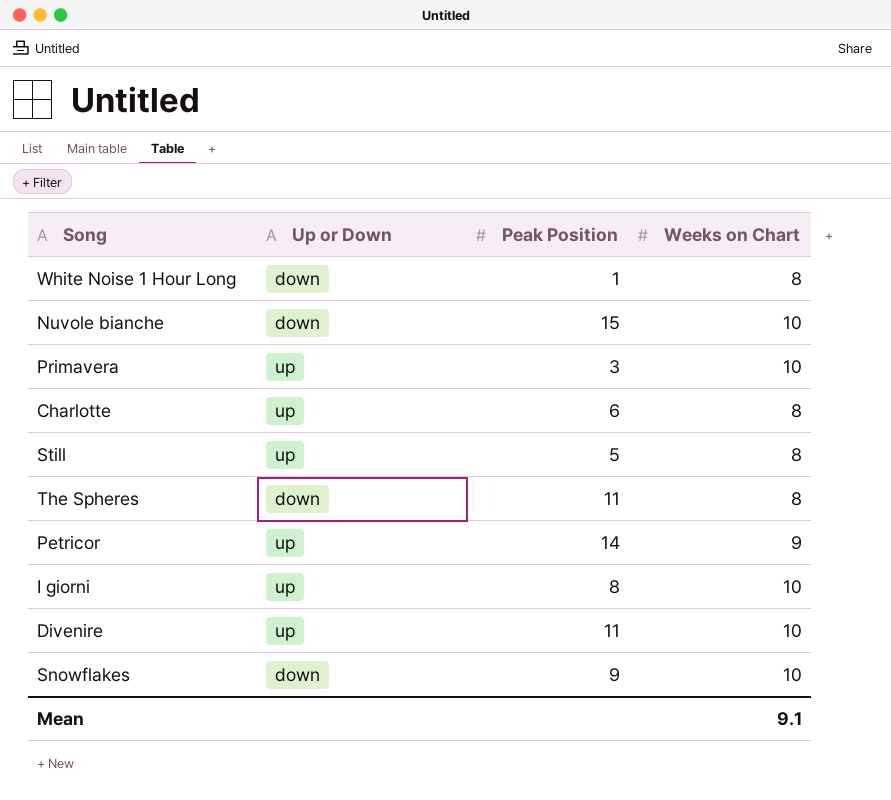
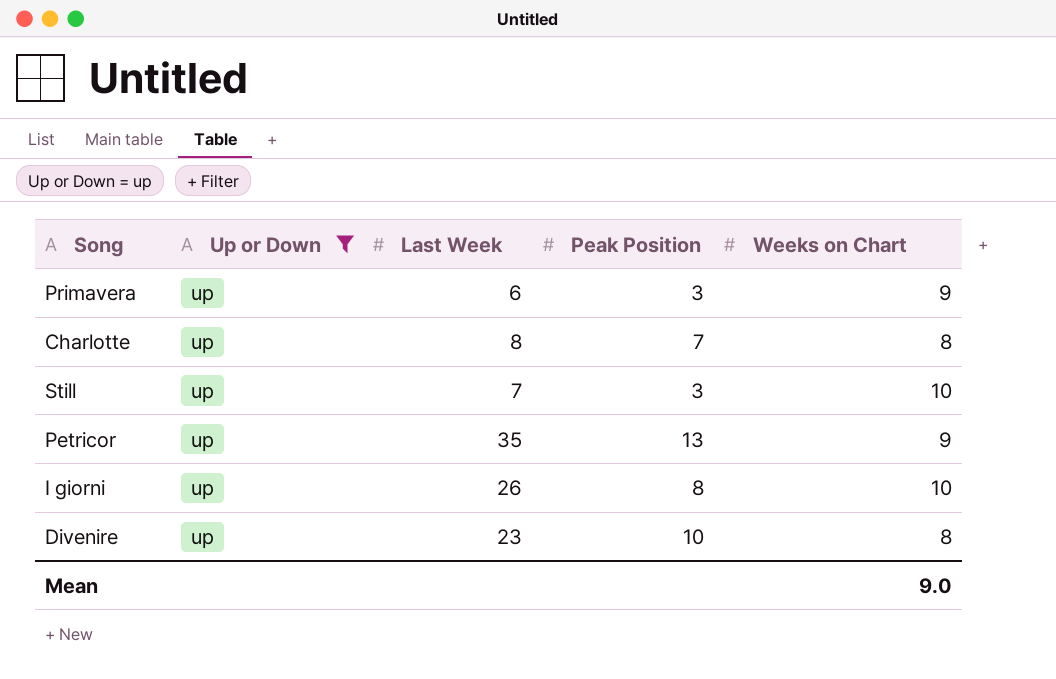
filter: none -> Up or Down = up
column Last Week | position: none -> 3
Primavera | Weeks on Chart: 10 -> 9
Charlotte | Peak Position: 6 -> 7
Still | Peak Position: 5 -> 3
Still | Weeks on Chart: 8 -> 10
Petricor | Peak Position: 14 -> 13
Divenire | Peak Position: 11 -> 10
Divenire | Weeks on Chart: 10 -> 8
Mean | Weeks on Chart: 9.1 -> 9.0

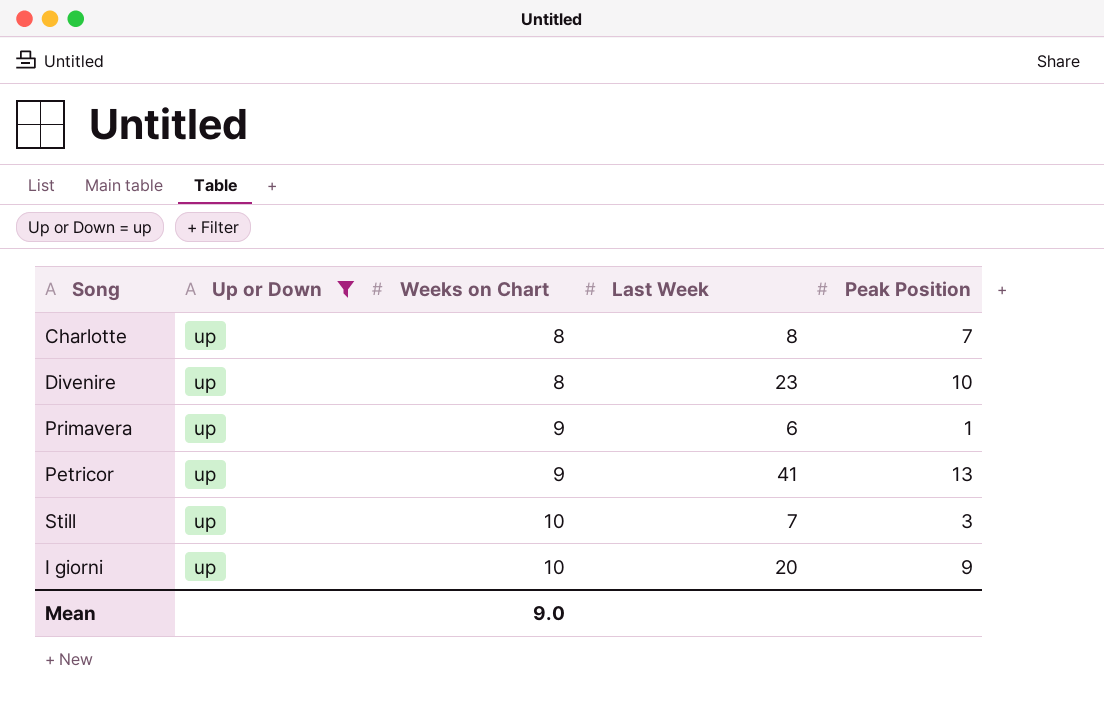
row order: none -> Weeks on Chart ascending
column Weeks on Chart | position: 5 -> 3
Primavera | Peak Position: 3 -> 1
Petricor | Last Week: 35 -> 41
I giorni | Last Week: 26 -> 20
I giorni | Peak Position: 8 -> 9

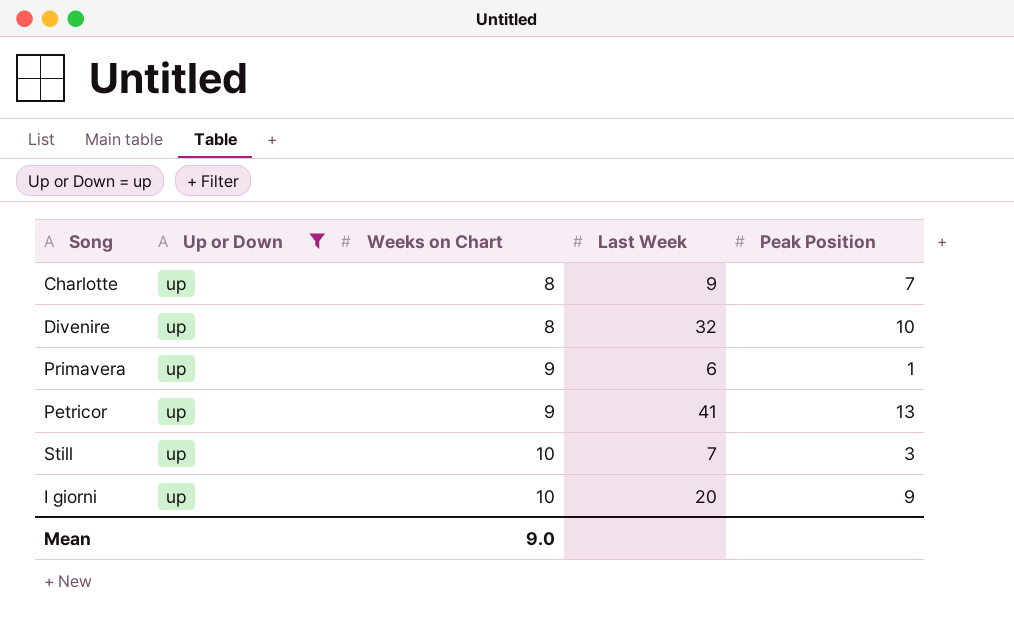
Charlotte | Last Week: 8 -> 9
Divenire | Last Week: 23 -> 32

